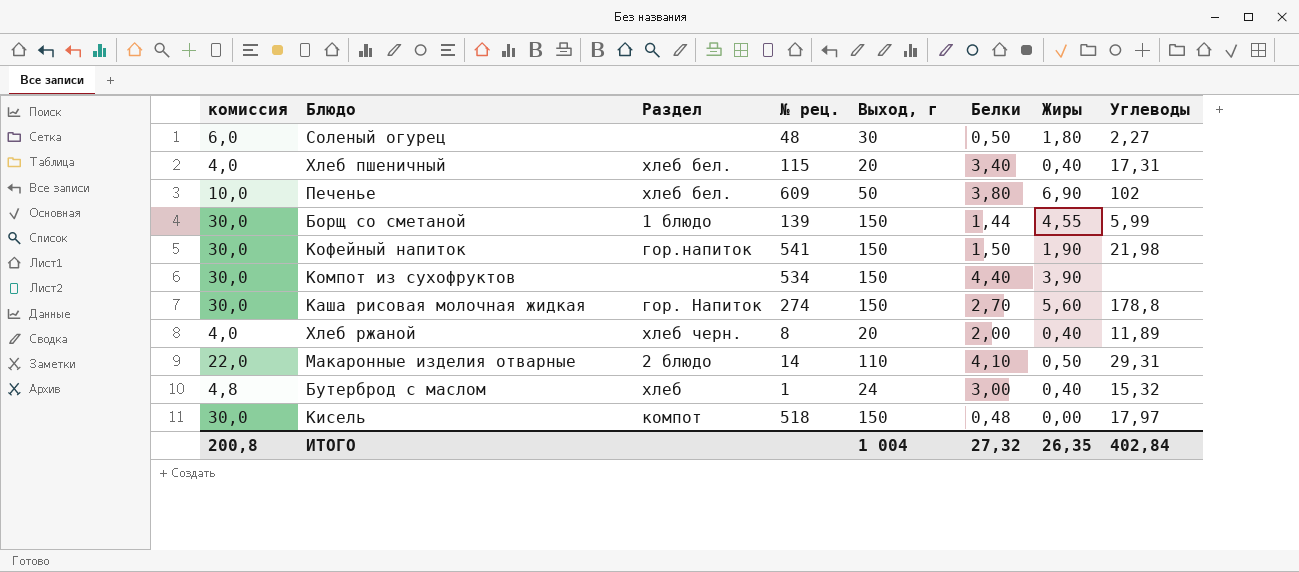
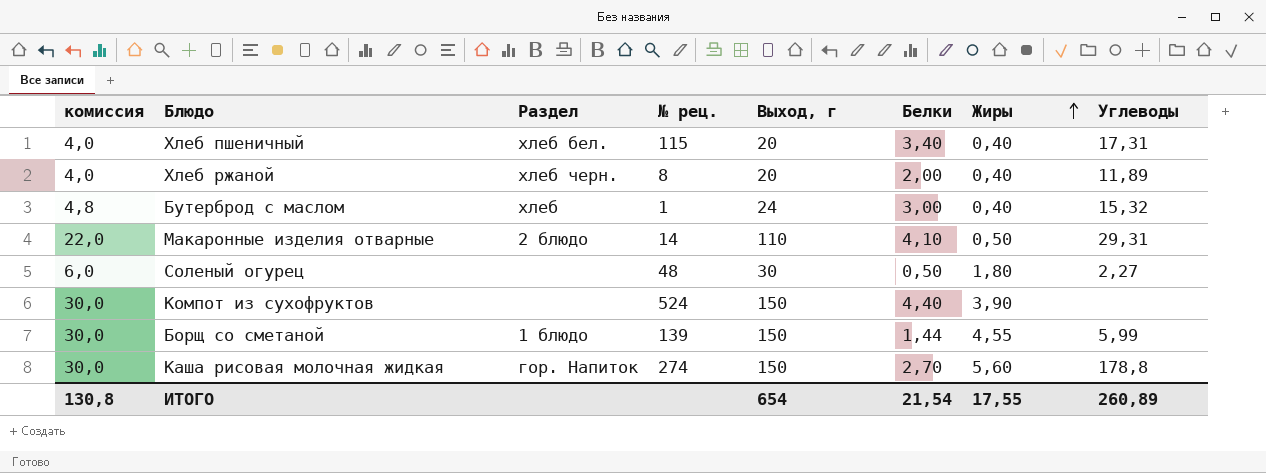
row order: none -> Жиры ascending
row Печенье: 10,0 | хлеб бел. | 609 | 50 | 3,80 | 6,90 | 102 -> none
row Кофейный напиток: 30,0 | гор.напиток | 541 | 150 | 1,50 | 1,90 | 21,98 -> none
row Кисель: 30,0 | компот | 518 | 150 | 0,48 | 0,00 | 17,97 -> none
Компот из сухофруктов | № рец.: 534 -> 524
ИТОГО | комиссия: 200,8 -> 130,8
ИТОГО | Выход, г: 1 004 -> 654
ИТОГО | Белки: 27,32 -> 21,54
ИТОГО | Жиры: 26,35 -> 17,55
ИТОГО | Углеводы: 402,84 -> 260,89

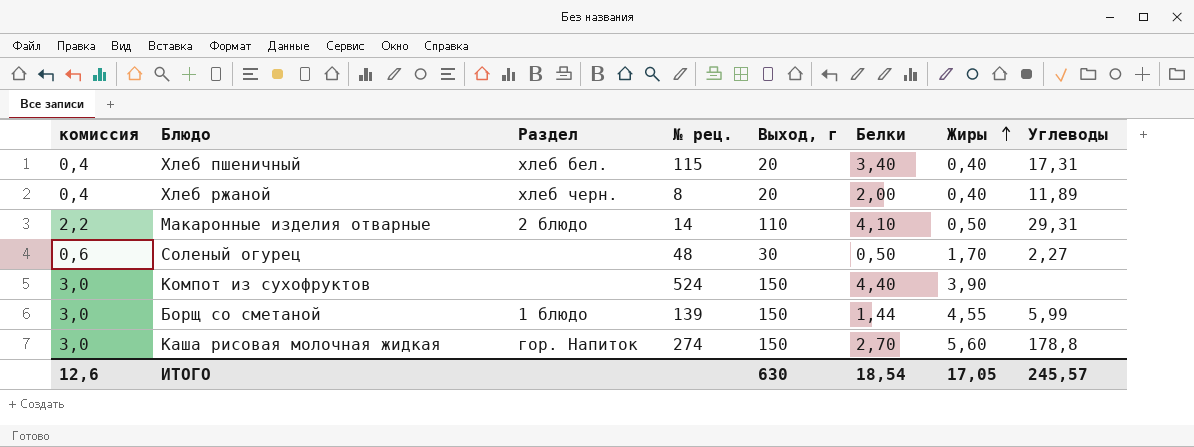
column комиссия | formula: [Выход, г] * 0,2 -> [Выход, г] * 0,02
row Бутерброд с маслом: 4,8 | хлеб | 1 | 24 | 3,00 | 0,40 | 15,32 -> none
Соленый огурец | Жиры: 1,80 -> 1,70
ИТОГО | комиссия: 130,8 -> 12,6
ИТОГО | Выход, г: 654 -> 630
ИТОГО | Белки: 21,54 -> 18,54
ИТОГО | Жиры: 17,55 -> 17,05
ИТОГО | Углеводы: 260,89 -> 245,57

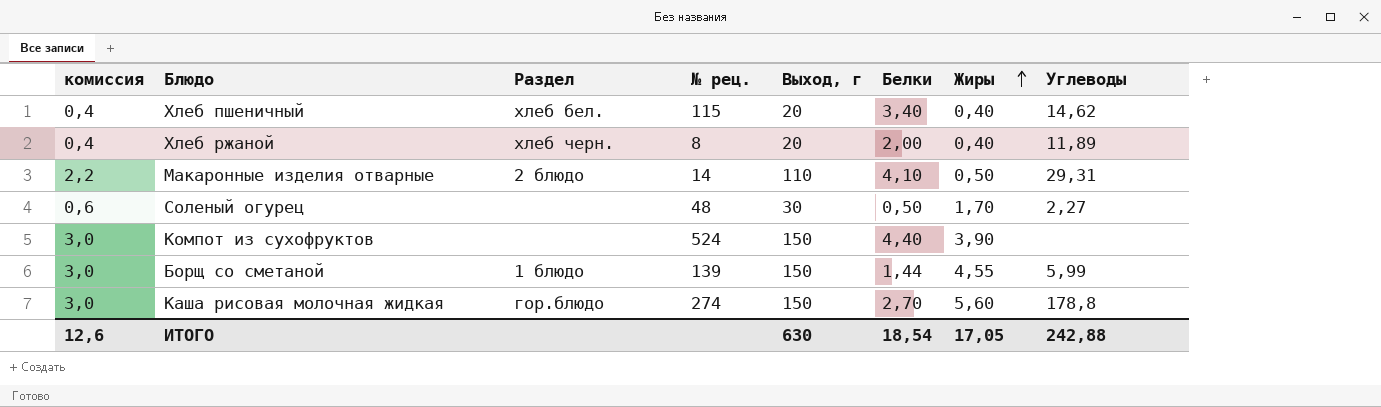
Хлеб пшеничный | Углеводы: 17,31 -> 14,62
Каша рисовая молочная жидкая | Раздел: гор. Напиток -> гор.блюдо
ИТОГО | Углеводы: 245,57 -> 242,88

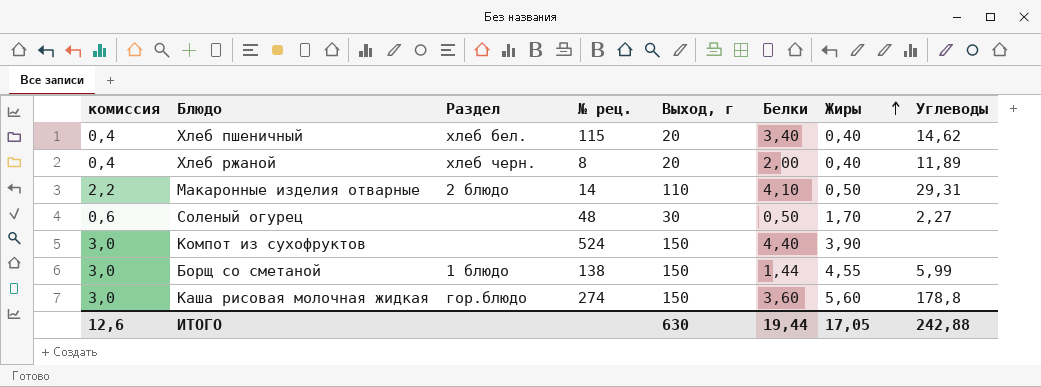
Борщ со сметаной | № рец.: 139 -> 138
Каша рисовая молочная жидкая | Белки: 2,70 -> 3,60
ИТОГО | Белки: 18,54 -> 19,44

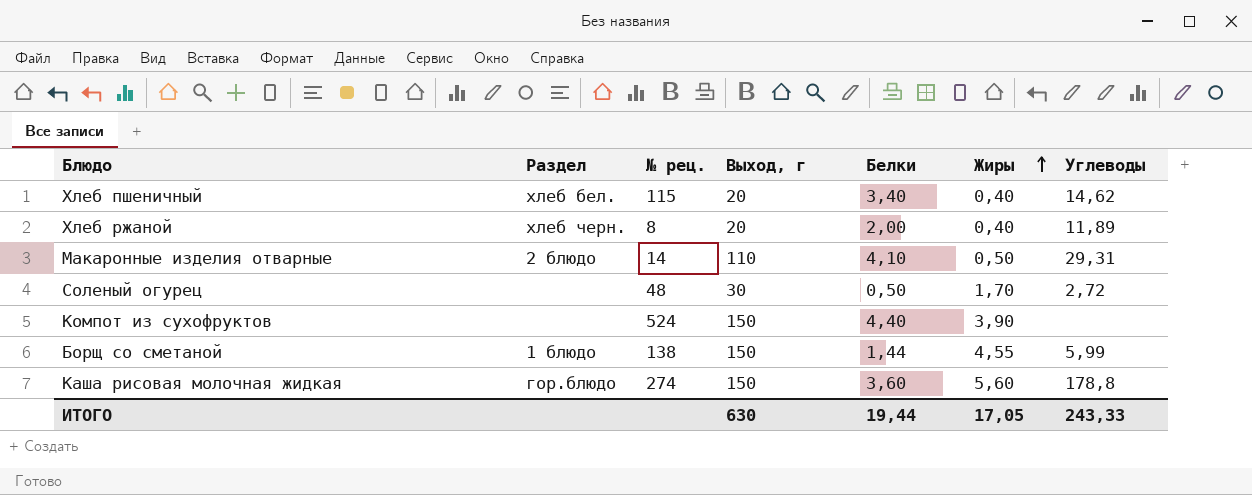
column комиссия | formula: [Выход, г] * 0,02 -> none
Соленый огурец | Углеводы: 2,27 -> 2,72
ИТОГО | Углеводы: 242,88 -> 243,33

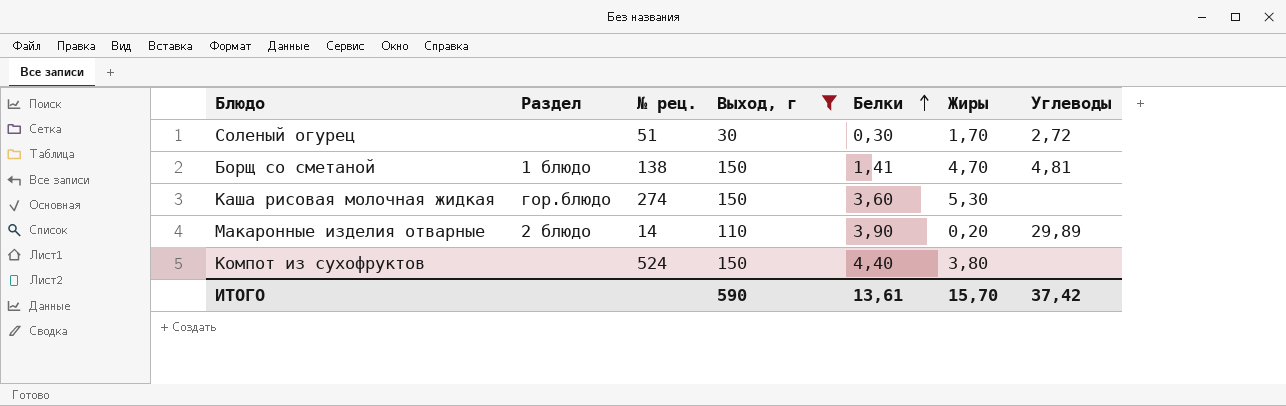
filter: none -> Выход, г != 20
row order: Жиры ascending -> Белки ascending
Соленый огурец | № рец.: 48 -> 51
Соленый огурец | Белки: 0,50 -> 0,30
Борщ со сметаной | Белки: 1,44 -> 1,41
Борщ со сметаной | Жиры: 4,55 -> 4,70
Борщ со сметаной | Углеводы: 5,99 -> 4,81
Каша рисовая молочная жидкая | Жиры: 5,60 -> 5,30
Каша рисовая молочная жидкая | Углеводы: 178,8 -> none
Макаронные изделия отварные | Белки: 4,10 -> 3,90
Макаронные изделия отварные | Жиры: 0,50 -> 0,20
Макаронные изделия отварные | Углеводы: 29,31 -> 29,89
Компот из сухофруктов | Жиры: 3,90 -> 3,80
ИТОГО | Выход, г: 630 -> 590
ИТОГО | Белки: 19,44 -> 13,61
ИТОГО | Жиры: 17,05 -> 15,70
ИТОГО | Углеводы: 243,33 -> 37,42

